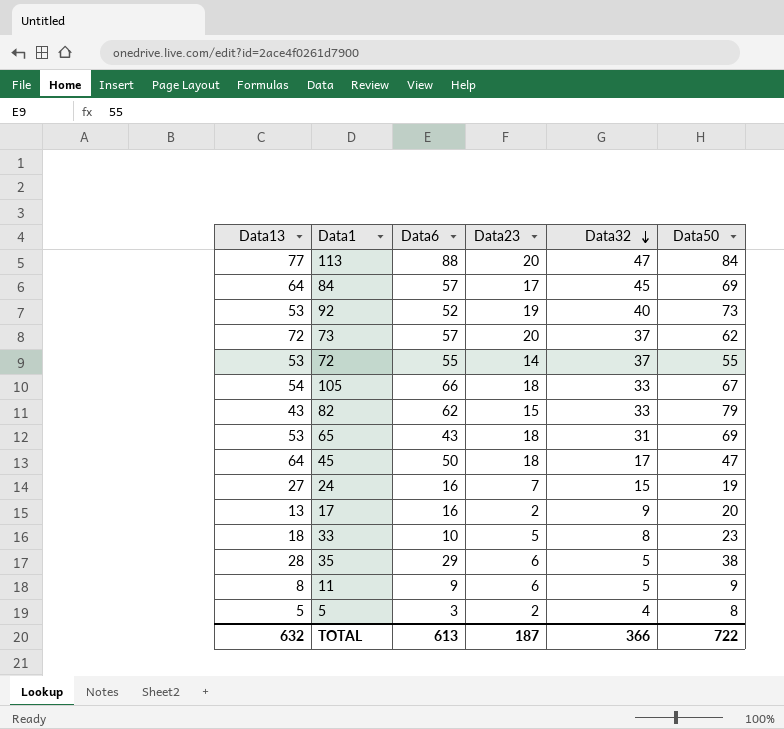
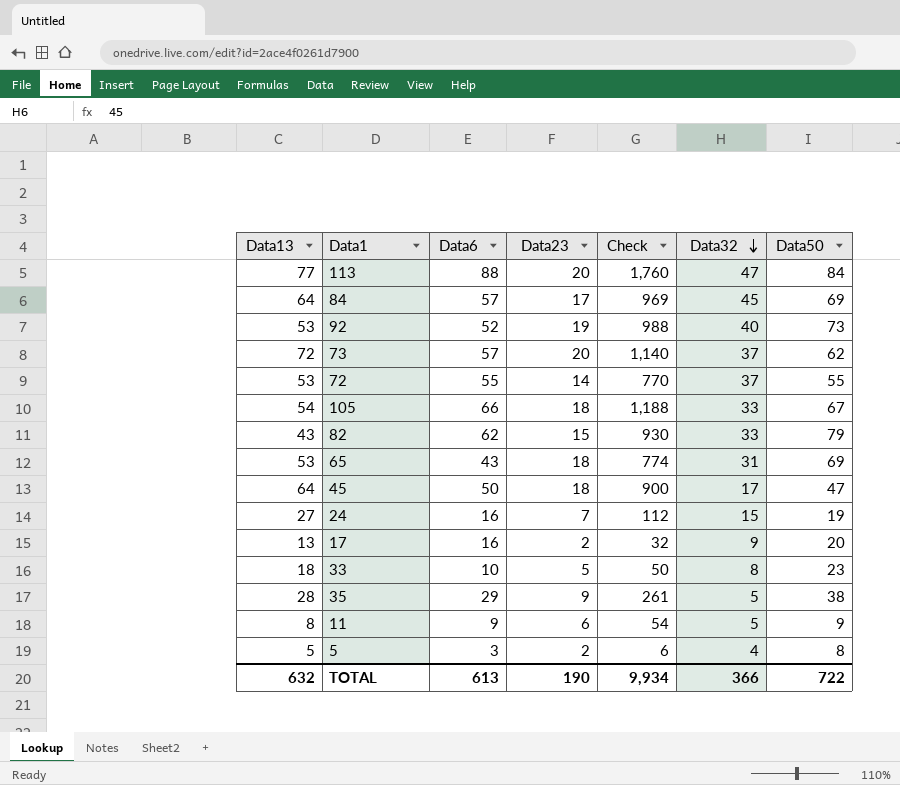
column Check | formula: none -> [Data6] * [Data23]
35 | Data23: 6 -> 9
TOTAL | Data23: 187 -> 190

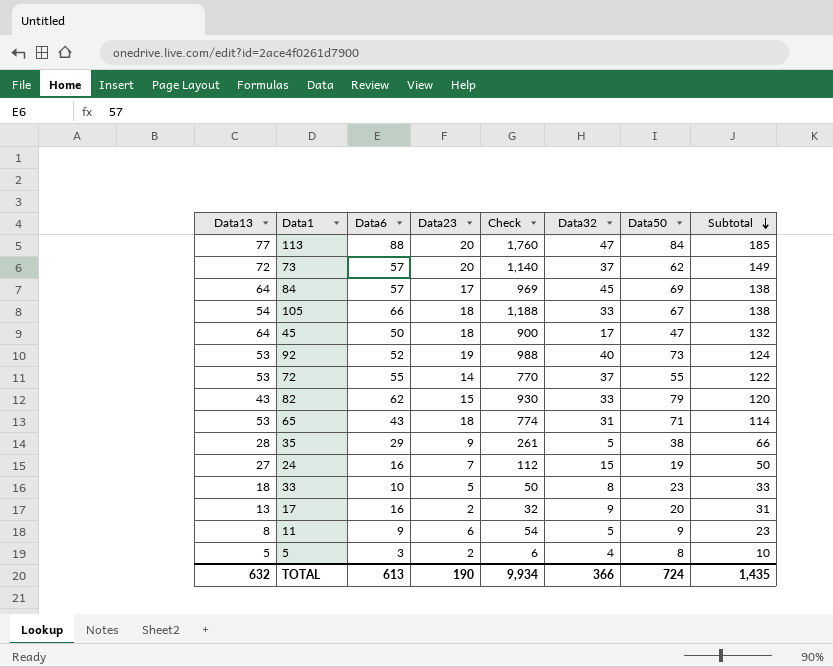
row order: Data32 descending -> Subtotal descending
column Subtotal | formula: none -> [Data13] + [Data6] + [Data23]
65 | Data50: 69 -> 71
TOTAL | Data50: 722 -> 724

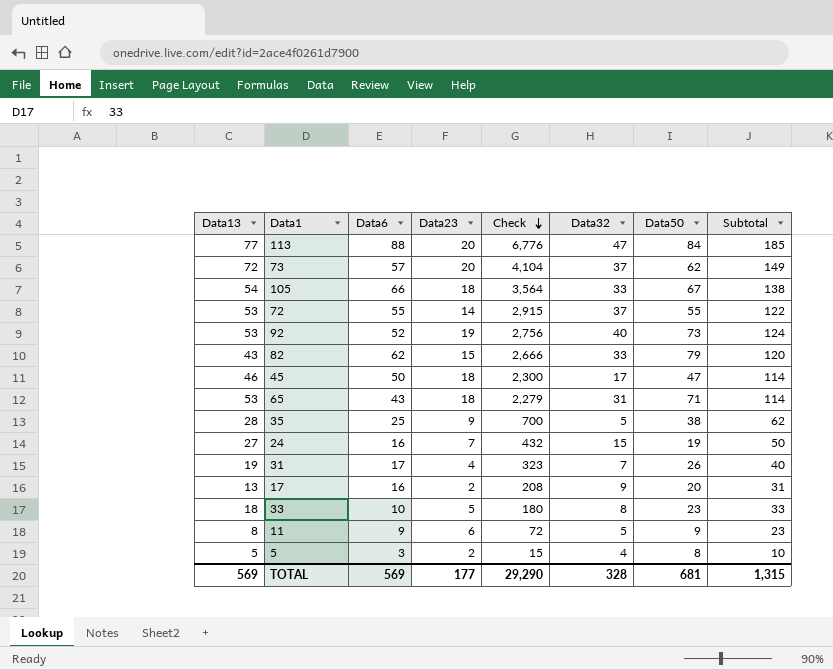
row order: Subtotal descending -> Check descending
column Check | formula: [Data6] * [Data23] -> [Data13] * [Data6]
row 84: 64 | 57 | 17 | 969 | 45 | 69 | 138 -> none
45 | Data13: 64 -> 46
45 | Subtotal: 132 -> 114
35 | Data6: 29 -> 25
35 | Subtotal: 66 -> 62
row 31: none -> 19 | 17 | 4 | 323 | 7 | 26 | 40
TOTAL | Data13: 632 -> 569
TOTAL | Data6: 613 -> 569
TOTAL | Data23: 190 -> 177
TOTAL | Check: 9,934 -> 29,290
TOTAL | Data32: 366 -> 328
TOTAL | Data50: 724 -> 681
TOTAL | Subtotal: 1,435 -> 1,315

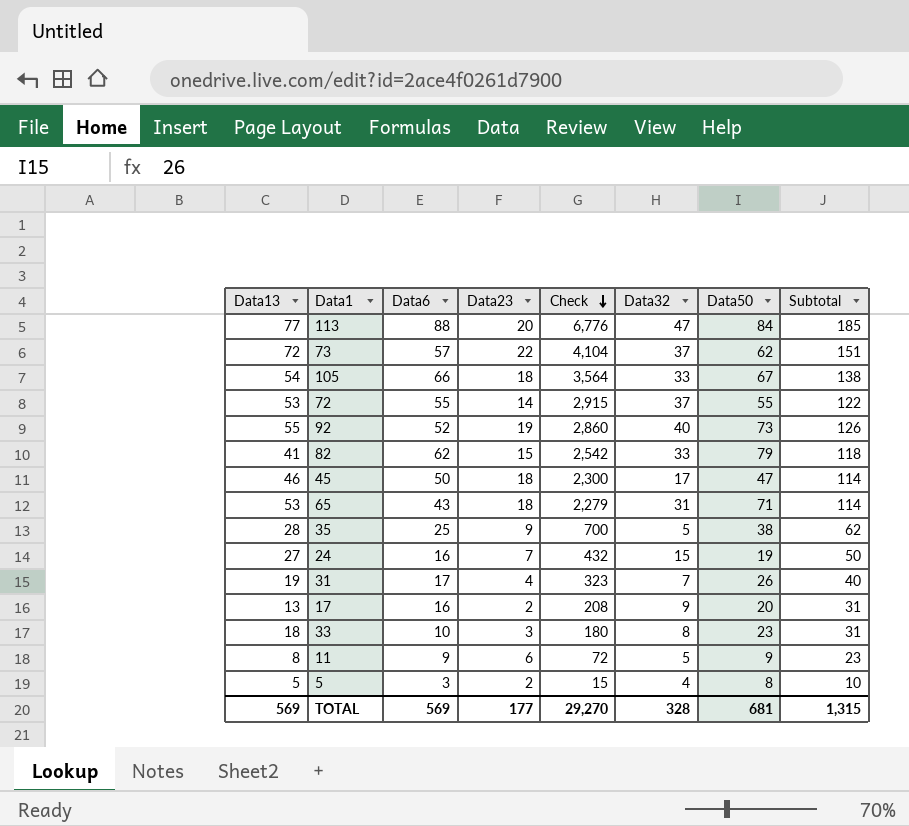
73 | Data23: 20 -> 22
73 | Subtotal: 149 -> 151
92 | Data13: 53 -> 55
92 | Check: 2,756 -> 2,860
92 | Subtotal: 124 -> 126
82 | Data13: 43 -> 41
82 | Check: 2,666 -> 2,542
82 | Subtotal: 120 -> 118
33 | Data23: 5 -> 3
33 | Subtotal: 33 -> 31
TOTAL | Check: 29,290 -> 29,270

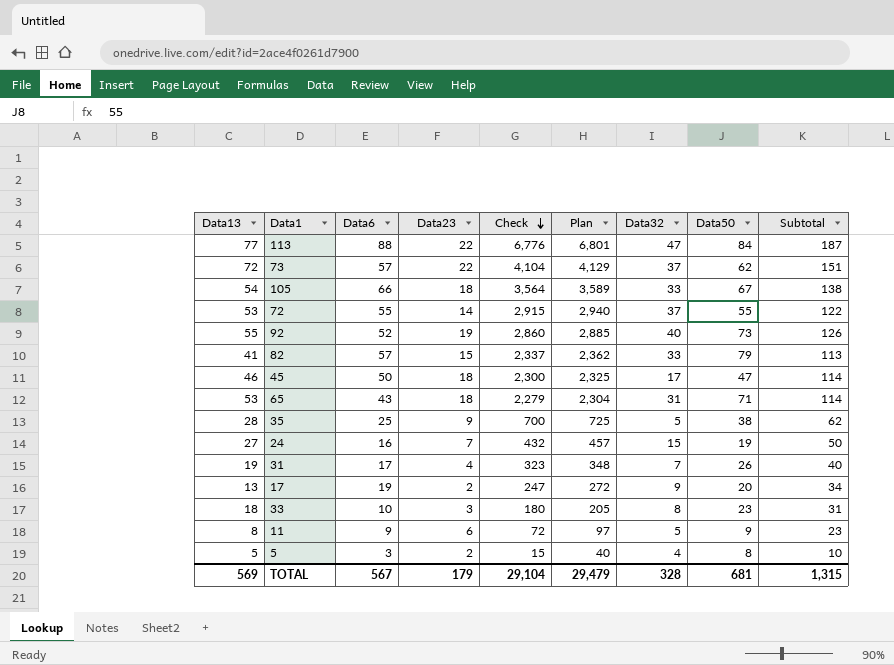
column Plan | formula: none -> [Check] + 25
113 | Data23: 20 -> 22
113 | Subtotal: 185 -> 187
82 | Data6: 62 -> 57
82 | Check: 2,542 -> 2,337
82 | Subtotal: 118 -> 113
17 | Data6: 16 -> 19
17 | Check: 208 -> 247
17 | Subtotal: 31 -> 34
TOTAL | Data6: 569 -> 567
TOTAL | Data23: 177 -> 179
TOTAL | Check: 29,270 -> 29,104

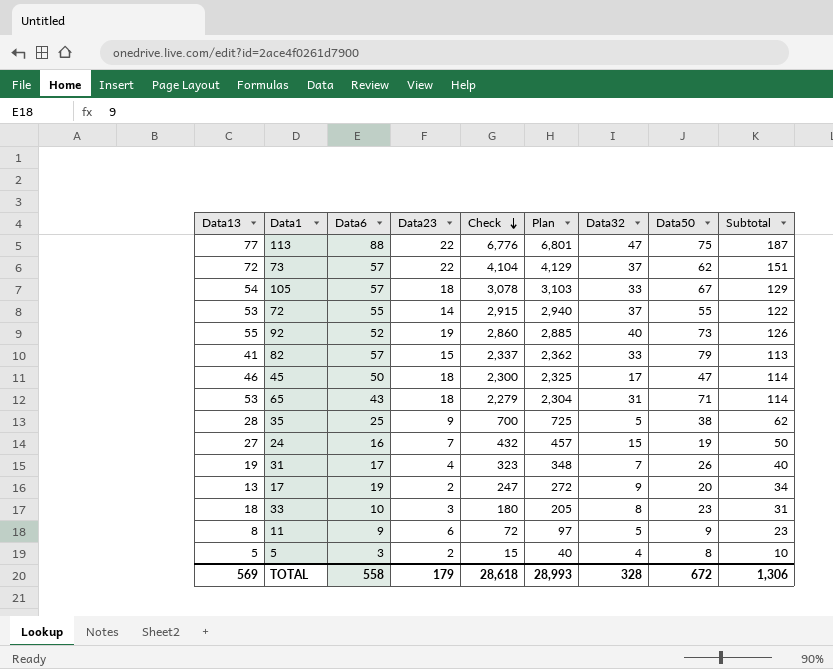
113 | Data50: 84 -> 75
105 | Data6: 66 -> 57
105 | Check: 3,564 -> 3,078
105 | Plan: 3,589 -> 3,103
105 | Subtotal: 138 -> 129
TOTAL | Data6: 567 -> 558
TOTAL | Check: 29,104 -> 28,618
TOTAL | Plan: 29,479 -> 28,993
TOTAL | Data50: 681 -> 672
TOTAL | Subtotal: 1,315 -> 1,306

